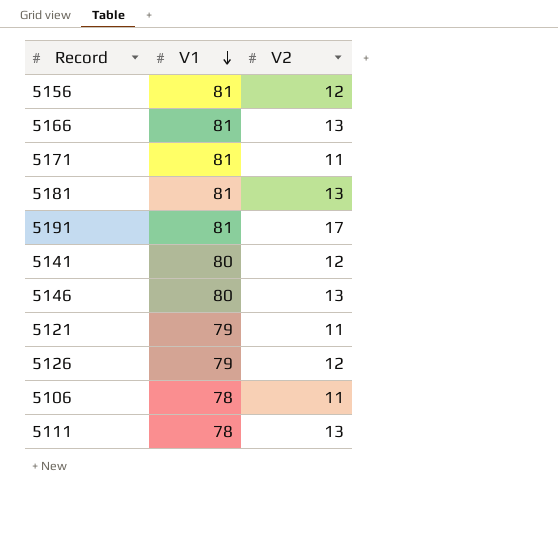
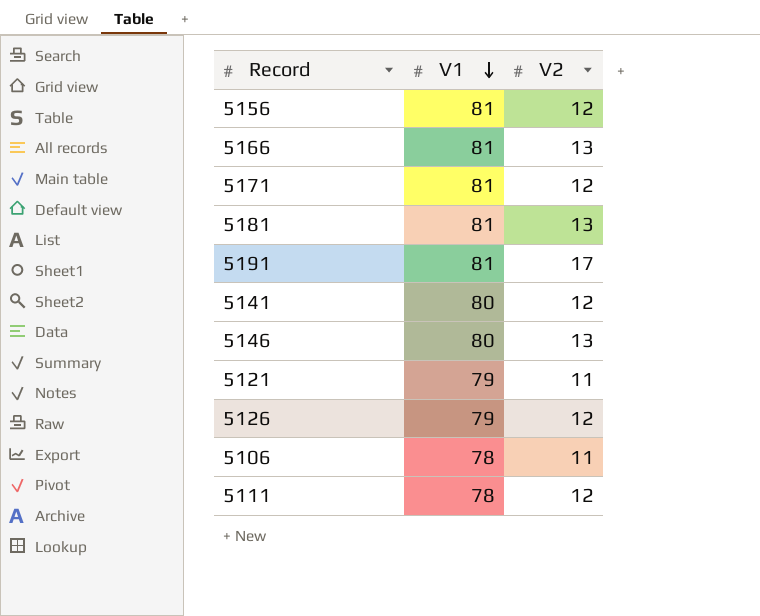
5171 | V2: 11 -> 12
5111 | V2: 13 -> 12

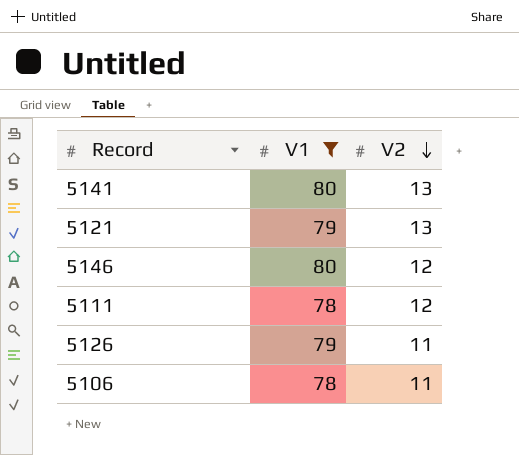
filter: none -> V1 != 81
row order: V1 descending -> V2 descending
5141 | V2: 12 -> 13
5121 | V2: 11 -> 13
5146 | V2: 13 -> 12
5126 | V2: 12 -> 11

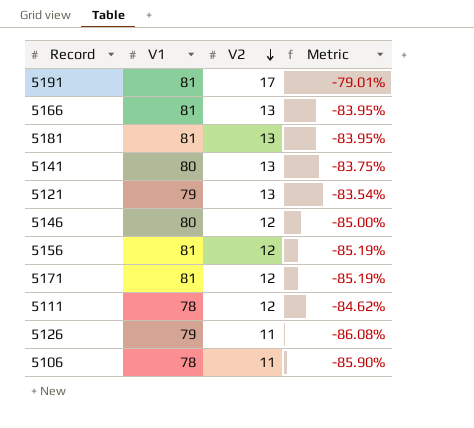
filter: V1 != 81 -> none
column Metric | formula: none -> ([V2] - [V1]) / [V1]

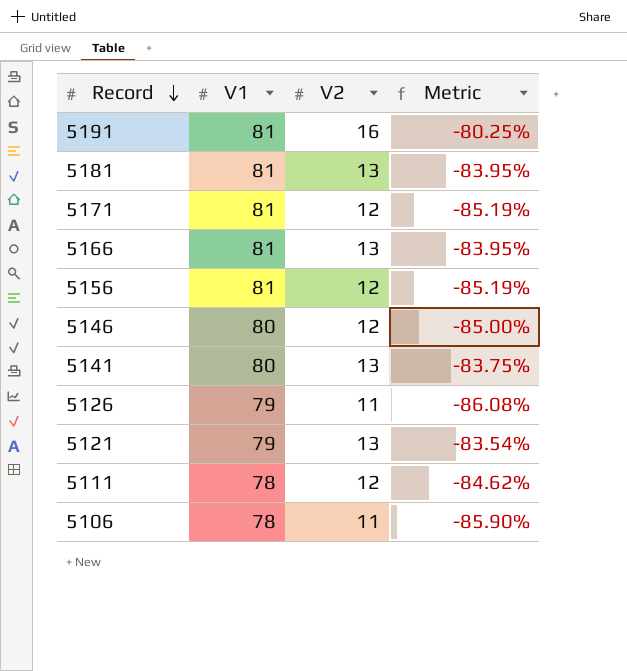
row order: V2 descending -> Record descending
5191 | V2: 17 -> 16
5191 | Metric: -79.01% -> -80.25%

